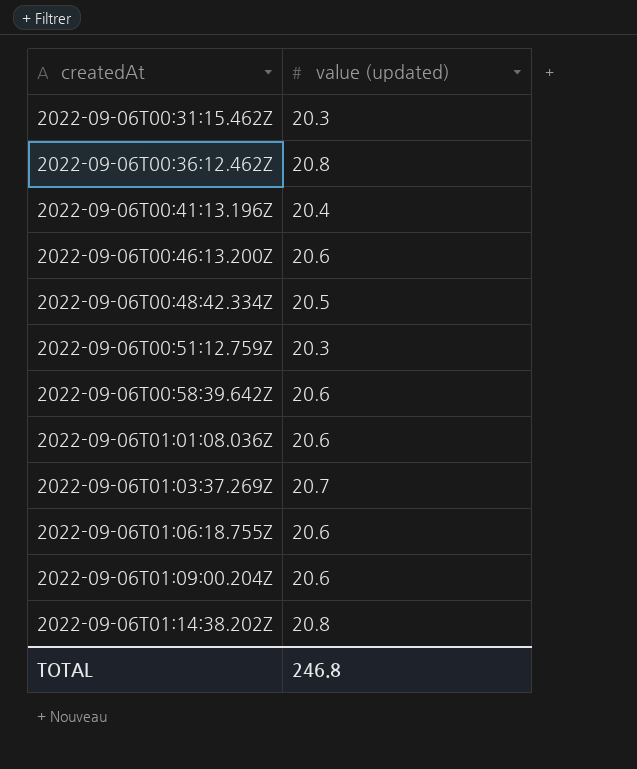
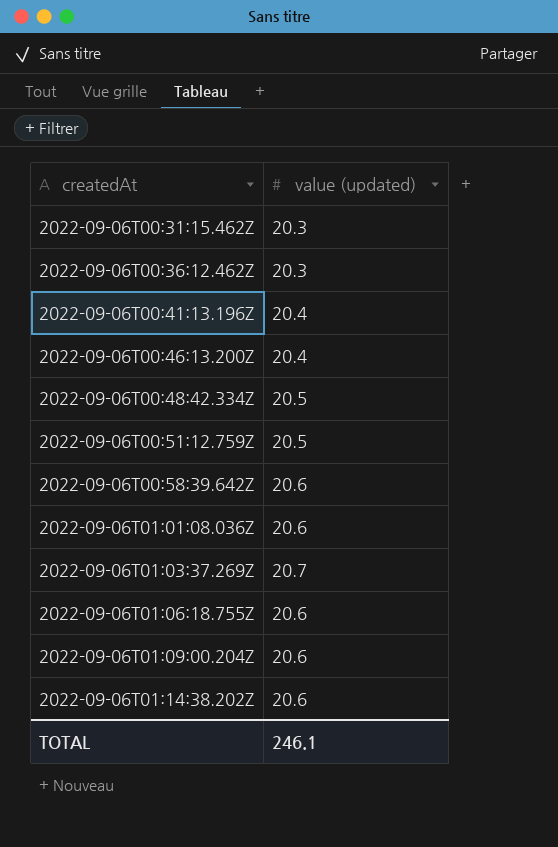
2022-09-06T00:36:12.462Z | value (updated): 20.8 -> 20.3
2022-09-06T00:46:13.200Z | value (updated): 20.6 -> 20.4
2022-09-06T00:51:12.759Z | value (updated): 20.3 -> 20.5
2022-09-06T01:14:38.202Z | value (updated): 20.8 -> 20.6
TOTAL | value (updated): 246.8 -> 246.1

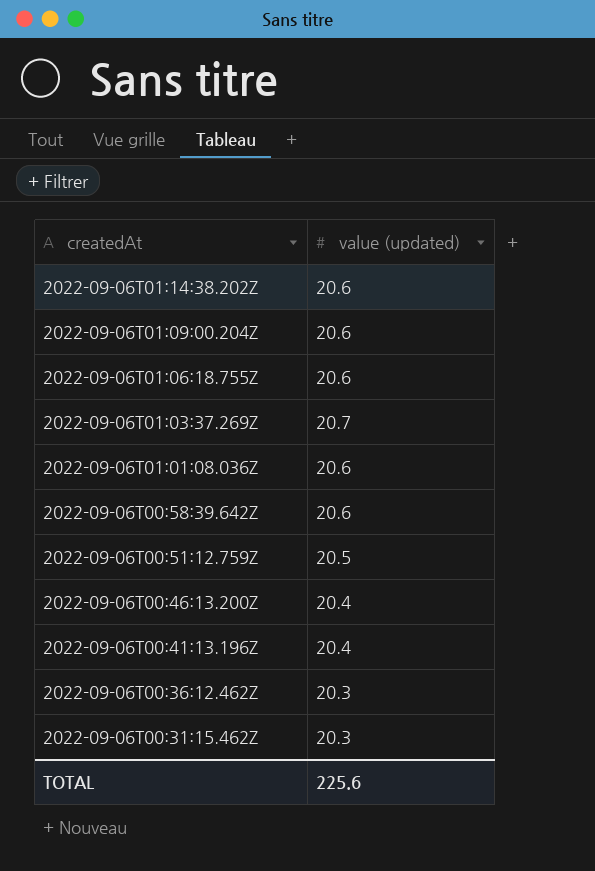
row order: createdAt ascending -> createdAt descending
row 2022-09-06T00:48:42.334Z: 20.5 -> none
TOTAL | value (updated): 246.1 -> 225.6

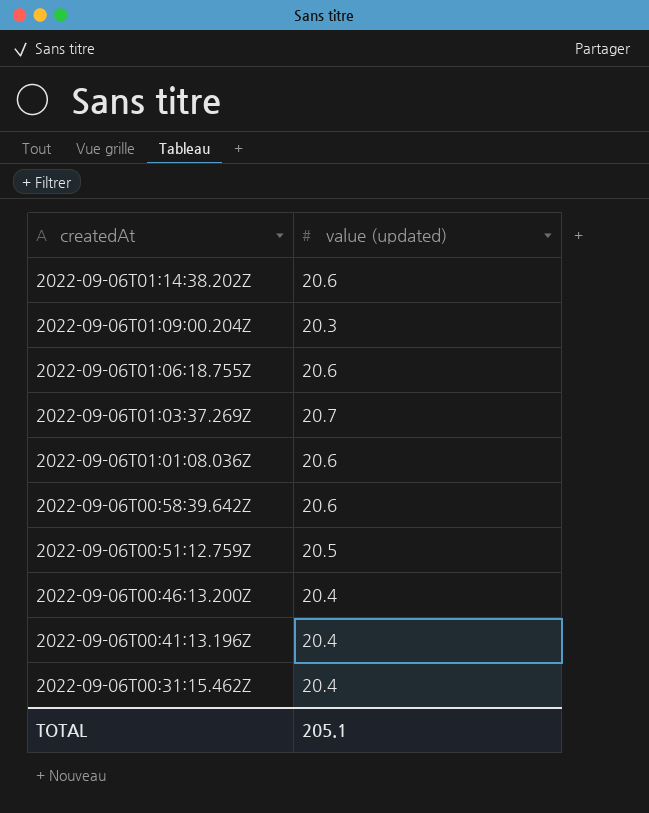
row 2022-09-06T00:36:12.462Z: 20.3 -> none
2022-09-06T01:09:00.204Z | value (updated): 20.6 -> 20.3
2022-09-06T00:31:15.462Z | value (updated): 20.3 -> 20.4
TOTAL | value (updated): 225.6 -> 205.1

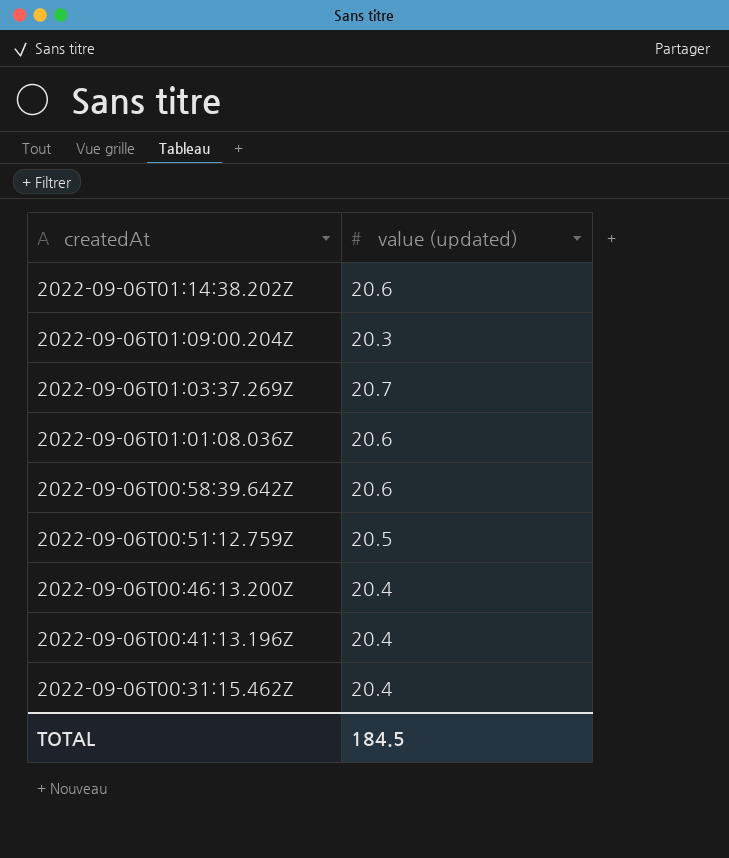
row 2022-09-06T01:06:18.755Z: 20.6 -> none
TOTAL | value (updated): 205.1 -> 184.5

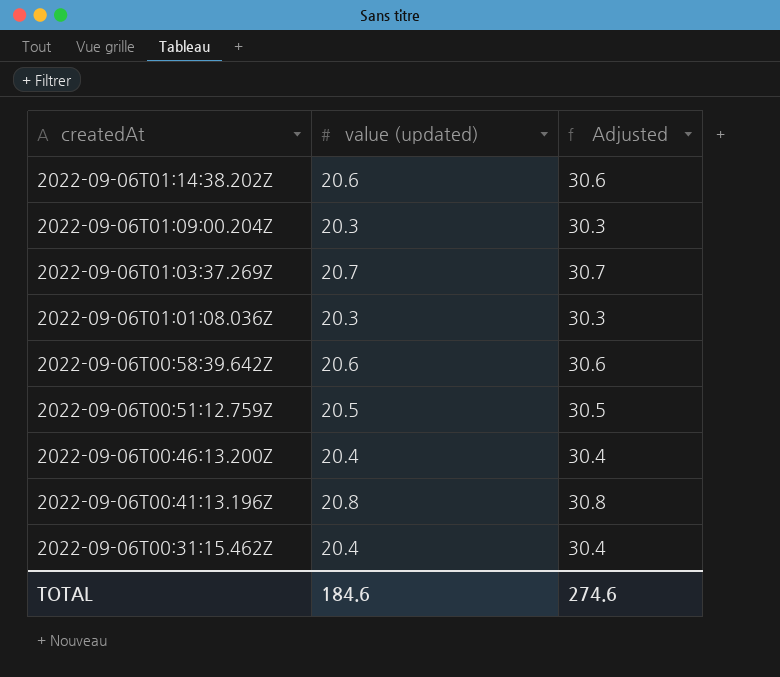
column Adjusted | formula: none -> [value (updated)] + 10
2022-09-06T01:01:08.036Z | value (updated): 20.6 -> 20.3
2022-09-06T00:41:13.196Z | value (updated): 20.4 -> 20.8
TOTAL | value (updated): 184.5 -> 184.6

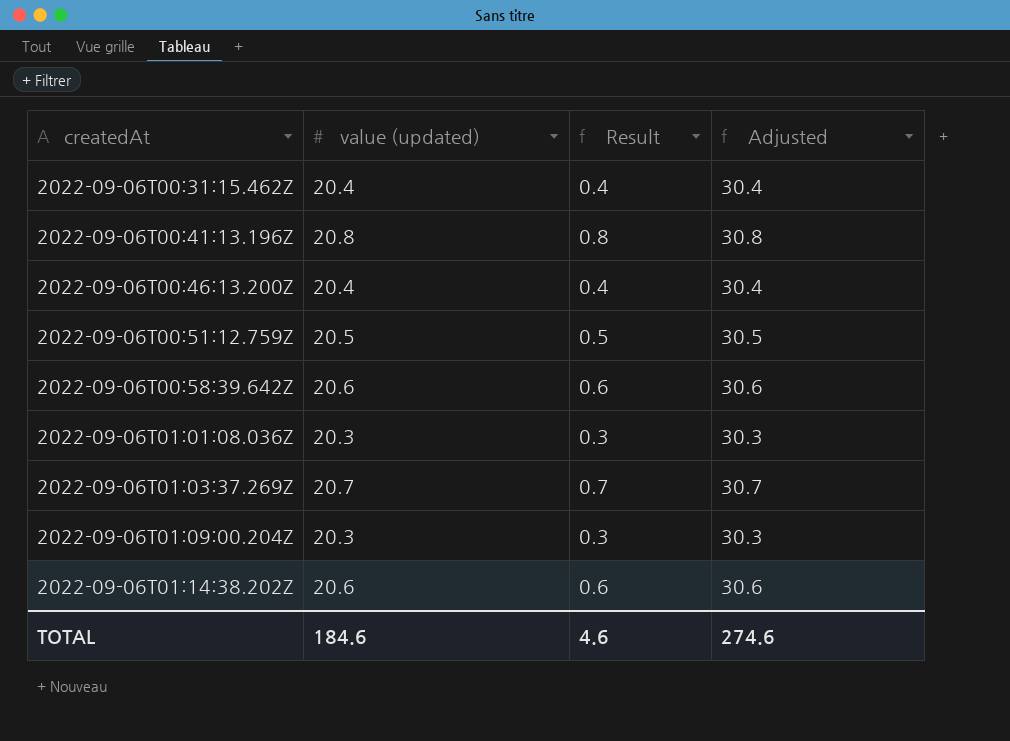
row order: createdAt descending -> createdAt ascending
column Result | formula: none -> [value (updated)] - 20

